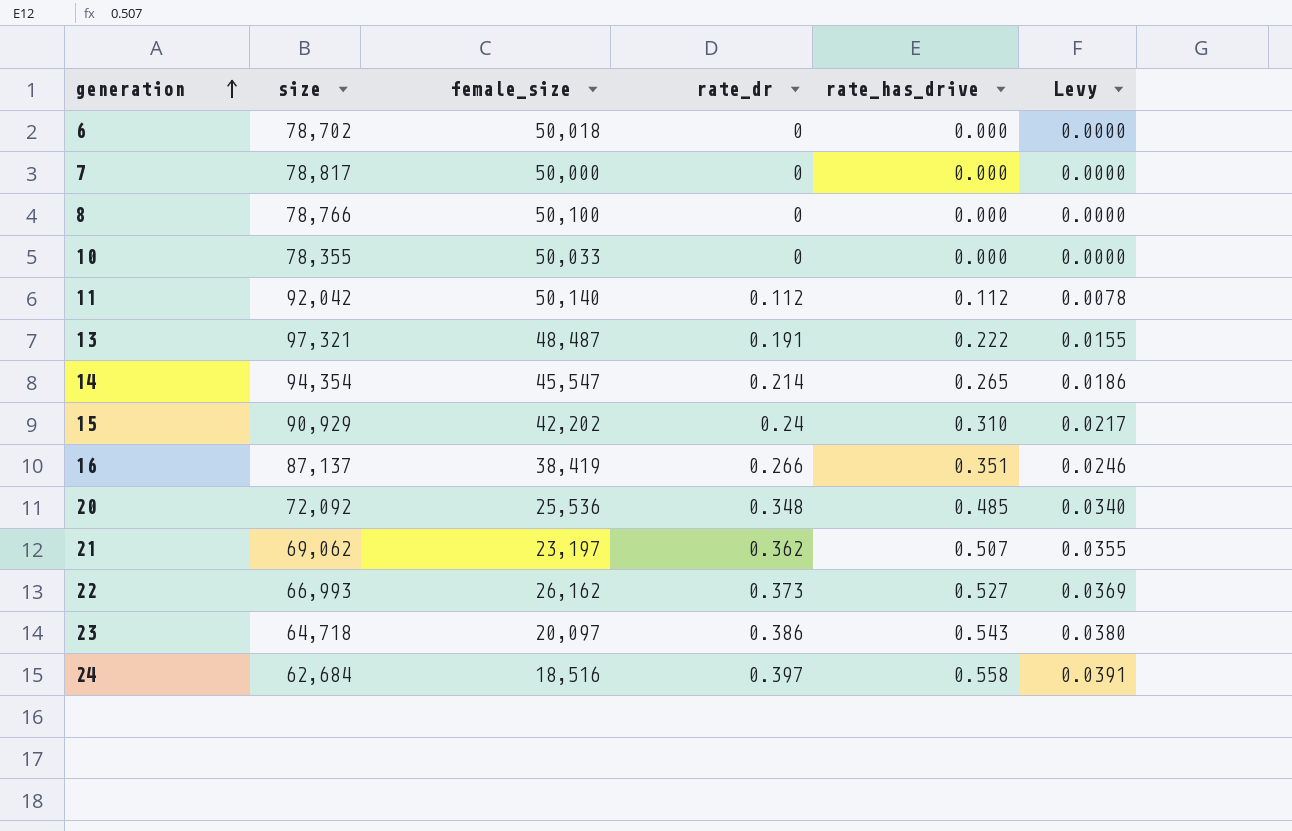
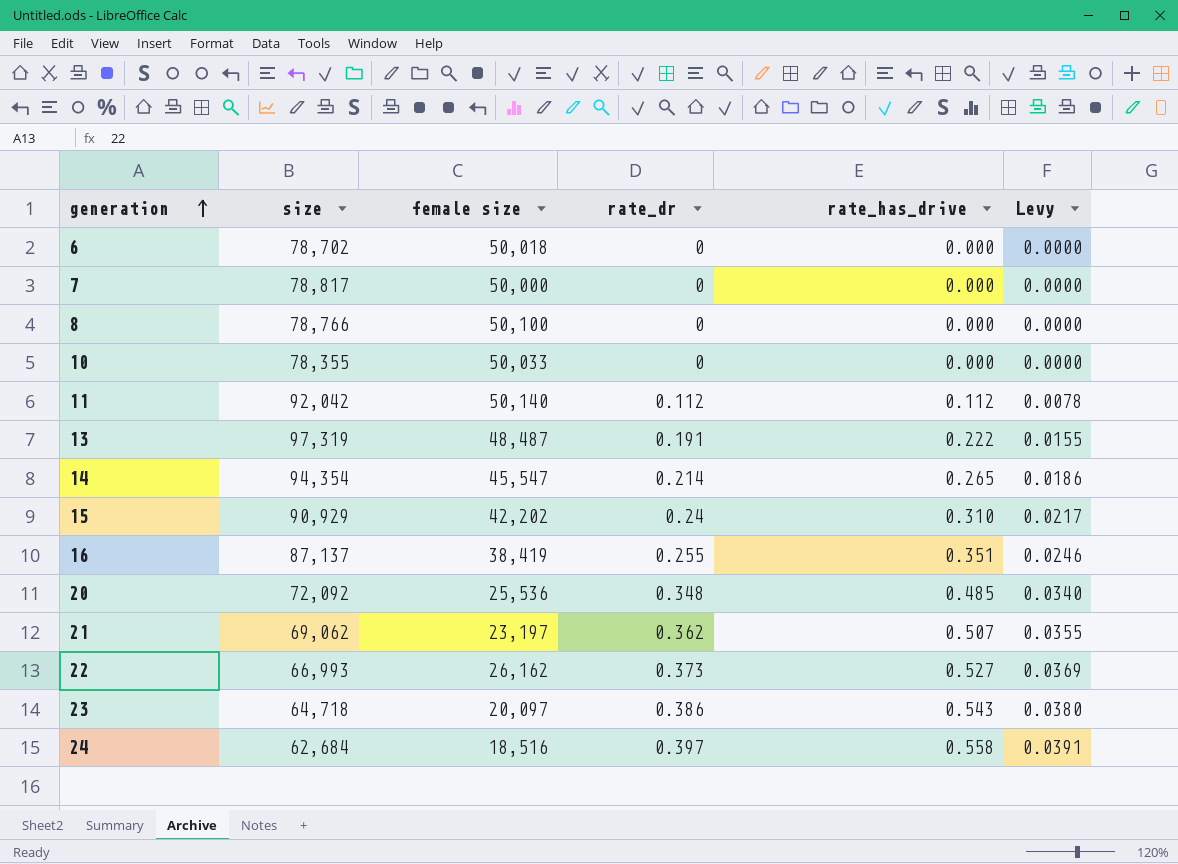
column name: female_size -> female size
13 | size: 97,321 -> 97,319
16 | rate_dr: 0.266 -> 0.255

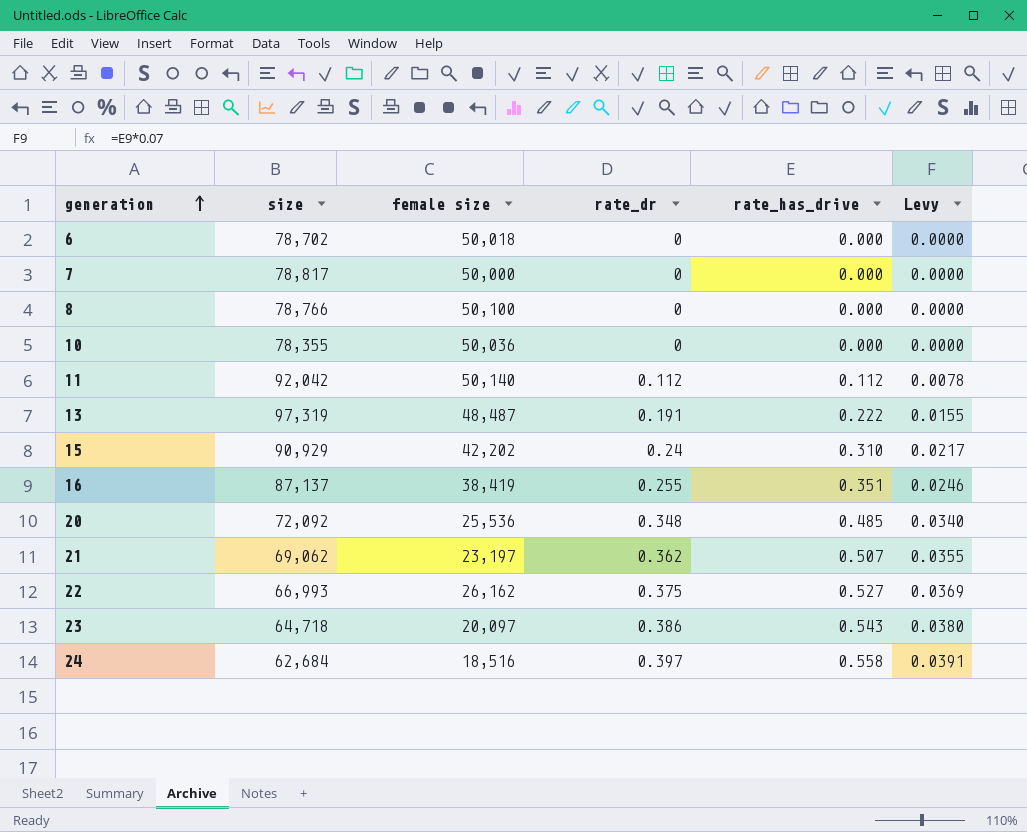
row 14: 94,354 | 45,547 | 0.214 | 0.265 | 0.0186 -> none
10 | female size: 50,033 -> 50,036
22 | rate_dr: 0.373 -> 0.375

